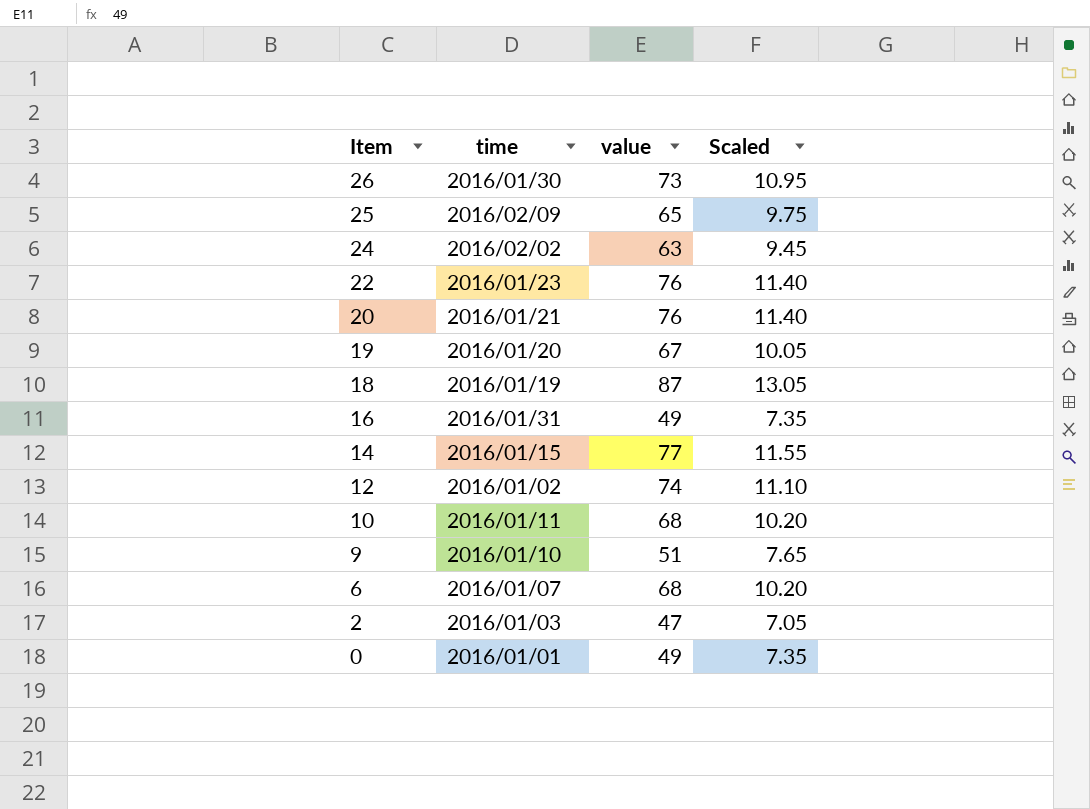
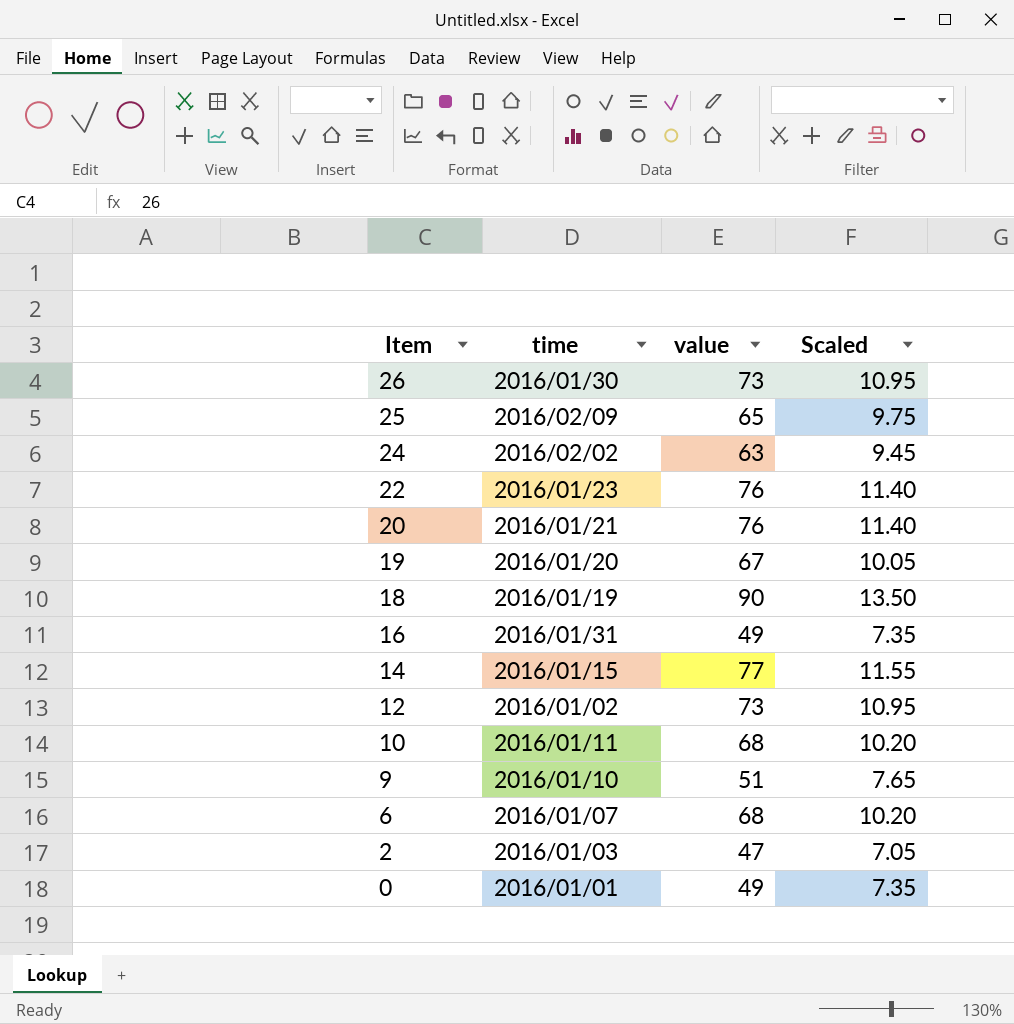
18 | value: 87 -> 90
18 | Scaled: 13.05 -> 13.50
12 | value: 74 -> 73
12 | Scaled: 11.10 -> 10.95

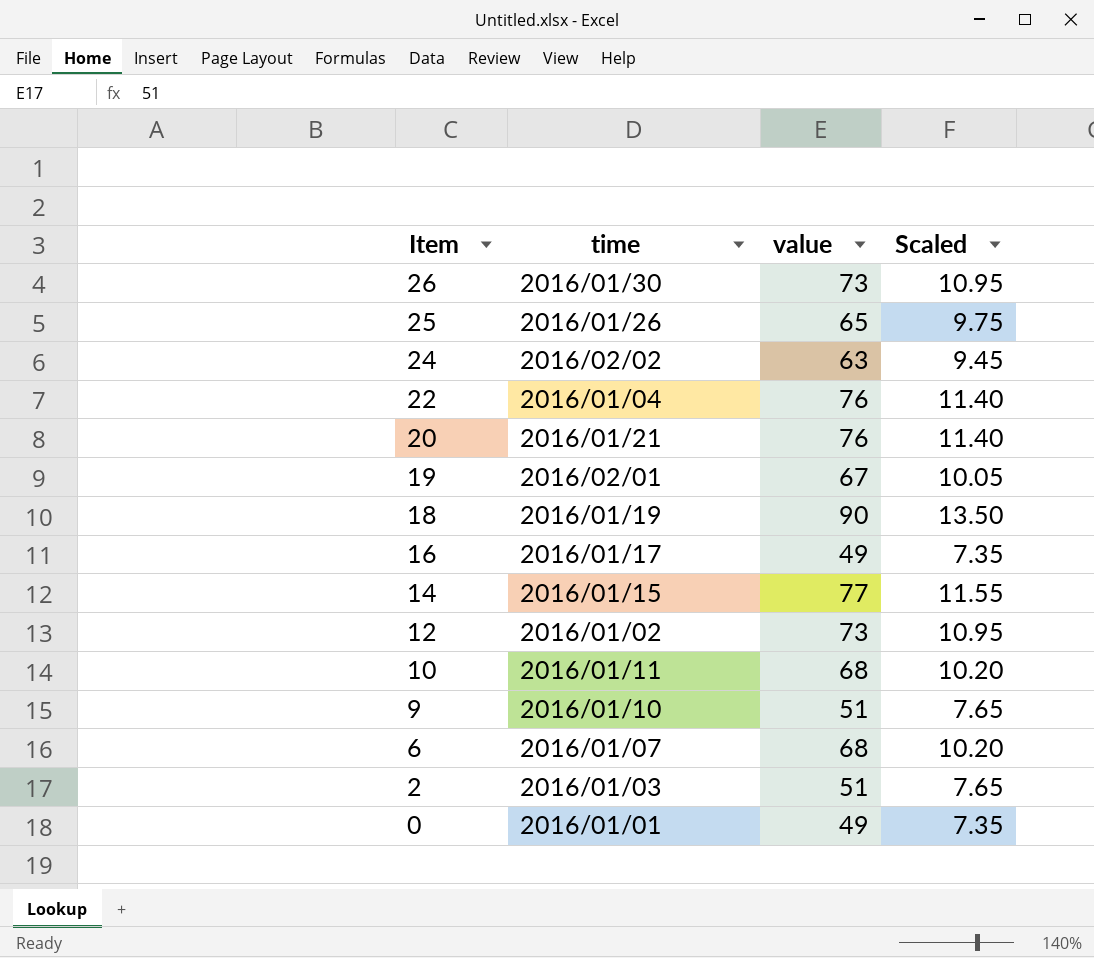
25 | time: 2016/02/09 -> 2016/01/26
22 | time: 2016/01/23 -> 2016/01/04
19 | time: 2016/01/20 -> 2016/02/01
16 | time: 2016/01/31 -> 2016/01/17
2 | value: 47 -> 51
2 | Scaled: 7.05 -> 7.65

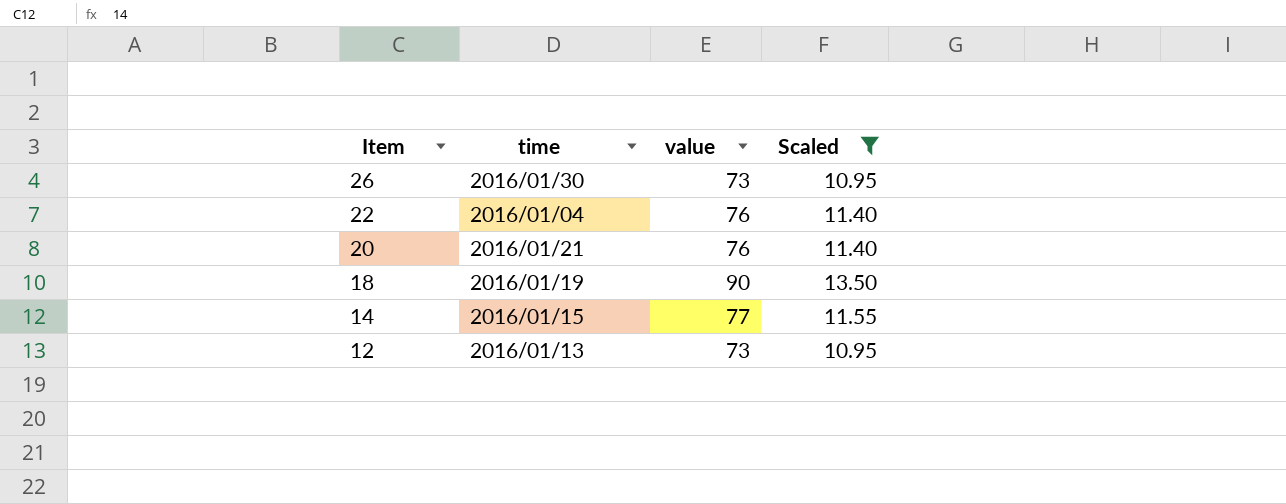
filter: none -> Scaled >= 10.95
12 | time: 2016/01/02 -> 2016/01/13

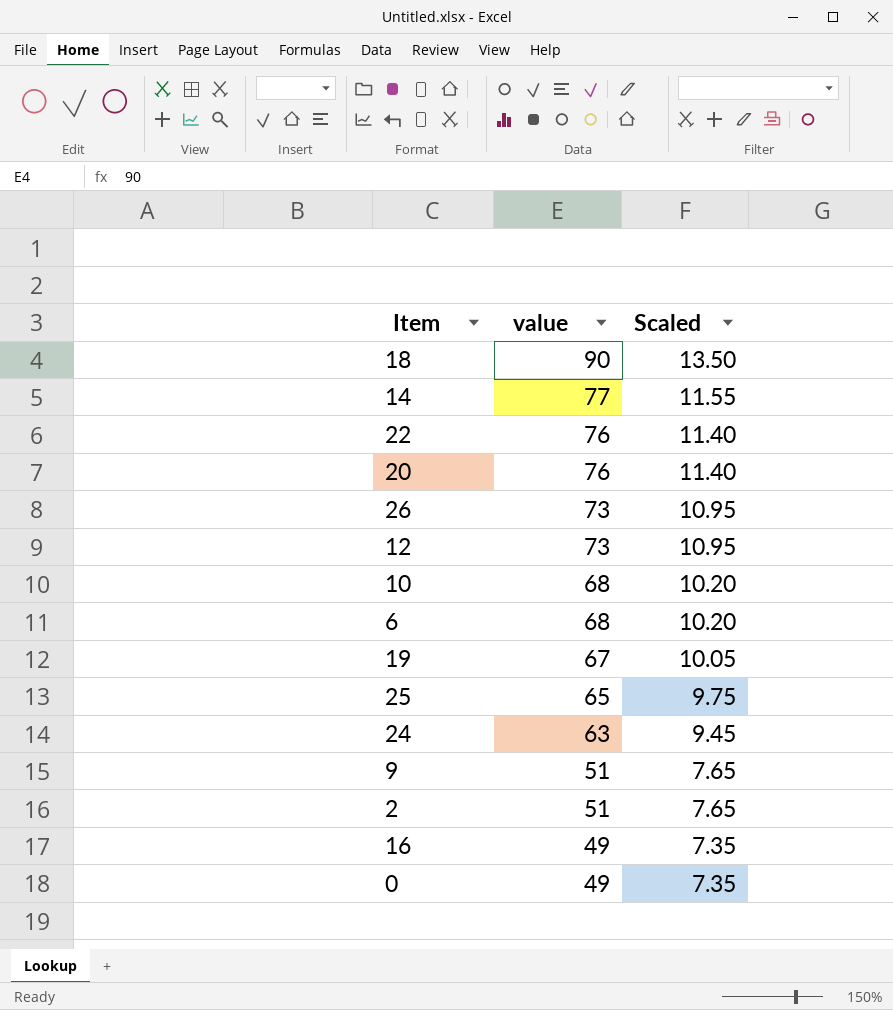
filter: Scaled >= 10.95 -> none
row order: Item descending -> value descending
column time | position: 2 -> none

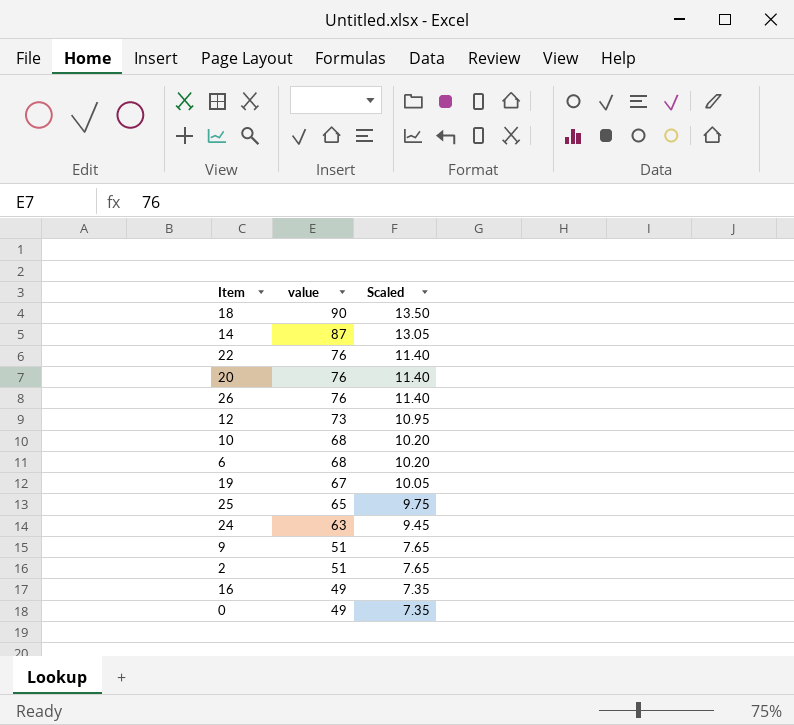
14 | value: 77 -> 87
14 | Scaled: 11.55 -> 13.05
26 | value: 73 -> 76
26 | Scaled: 10.95 -> 11.40

